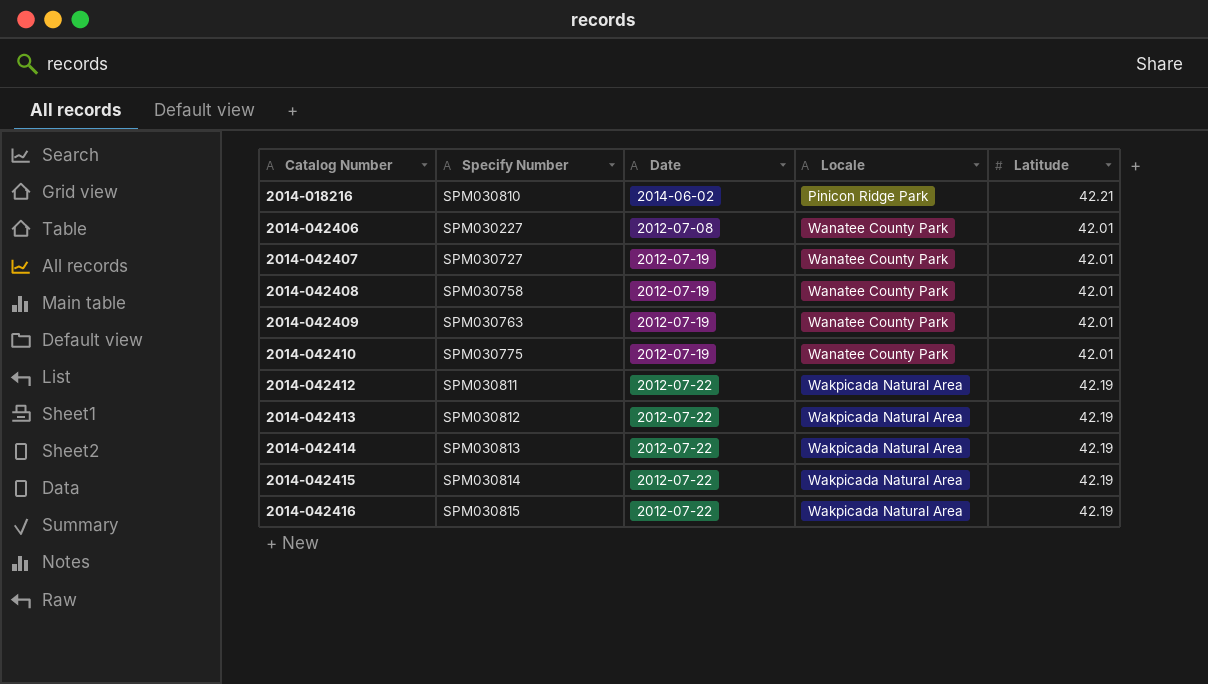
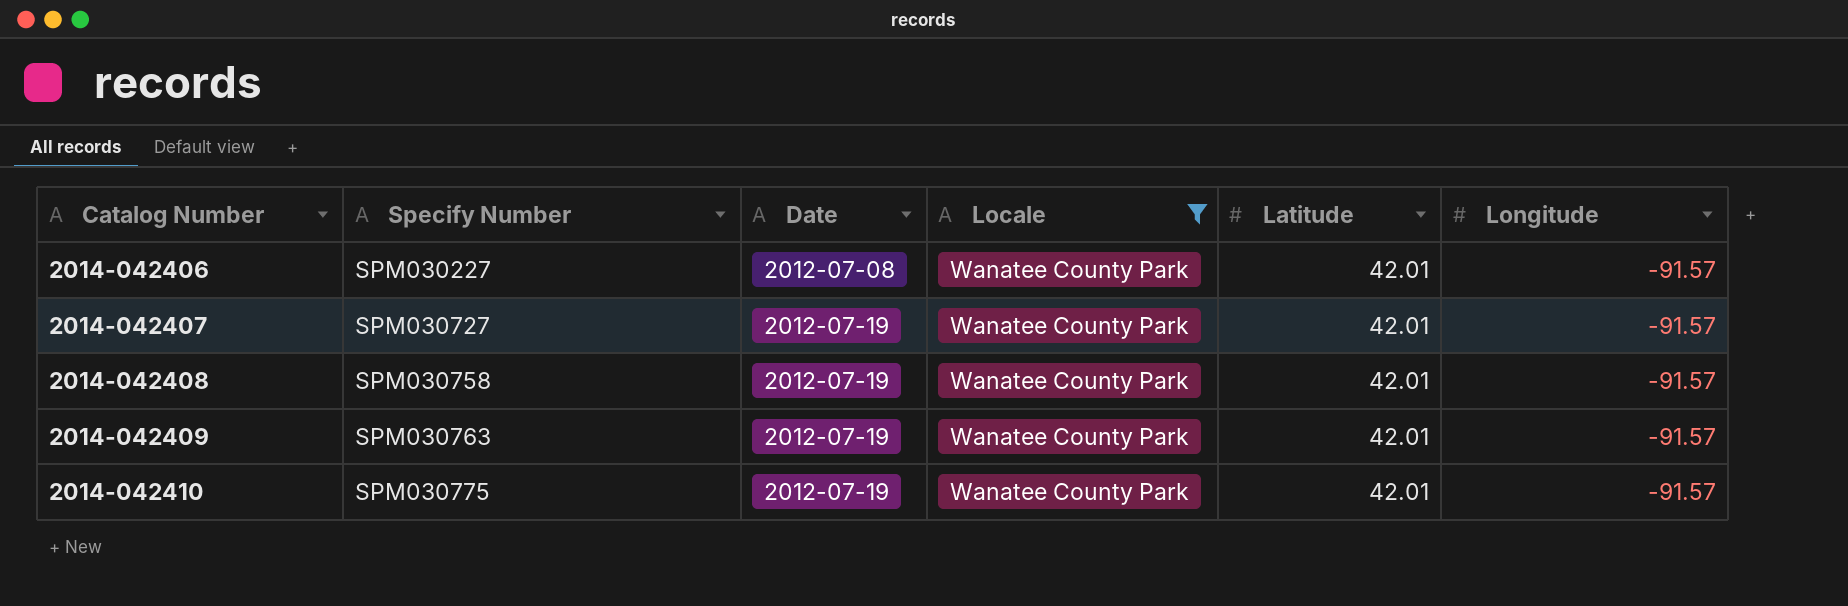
filter: none -> Locale = Wanatee County Park
column Longitude | position: none -> 6

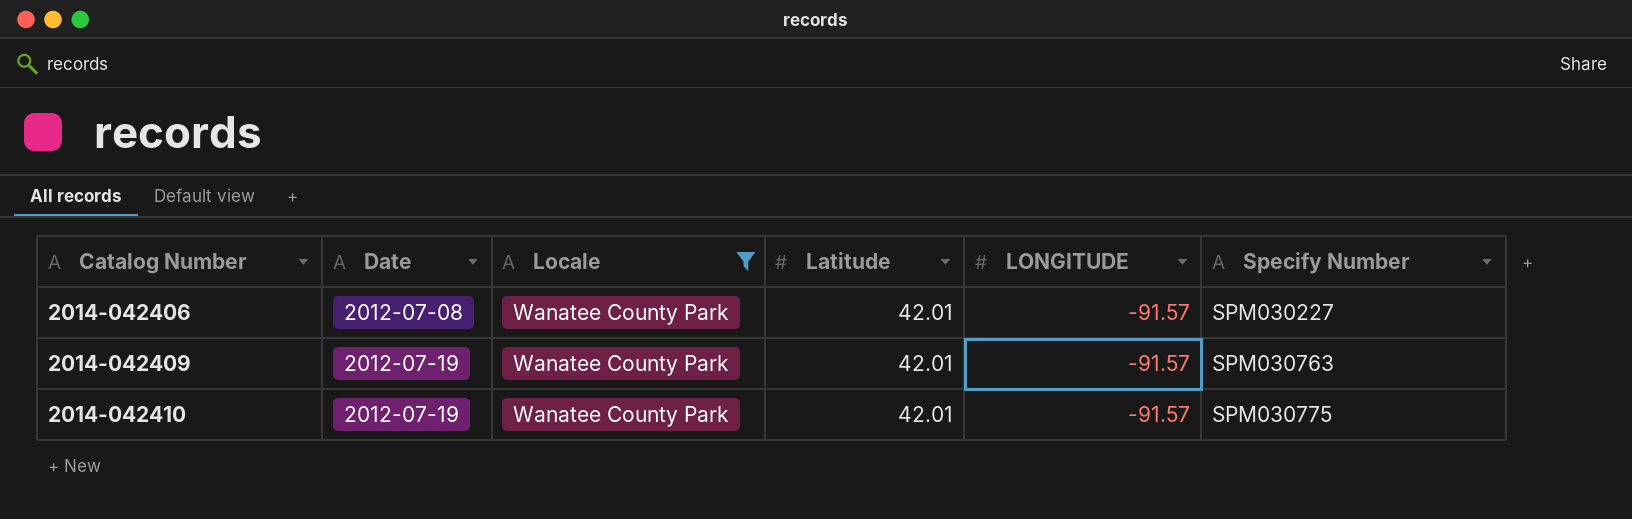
column name: Longitude -> LONGITUDE
column Specify Number | position: 2 -> 6
row 2014-042407: SPM030727 | 2012-07-19 | Wanatee County Park | 42.01 | -91.57 -> none
row 2014-042408: SPM030758 | 2012-07-19 | Wanatee County Park | 42.01 | -91.57 -> none

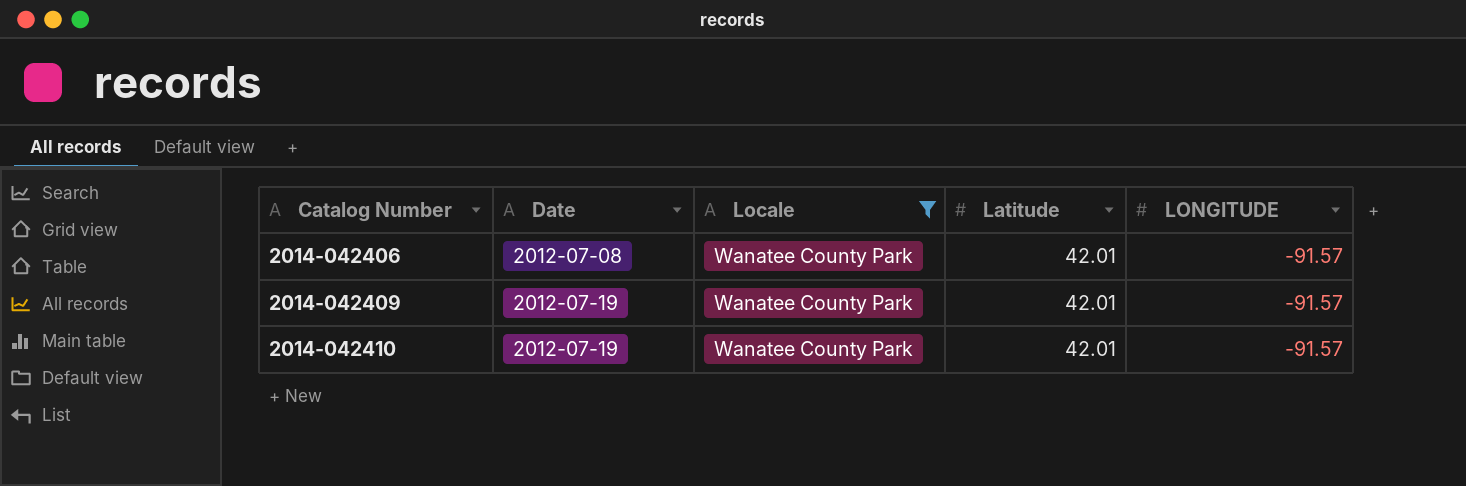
column Specify Number | position: 6 -> none

